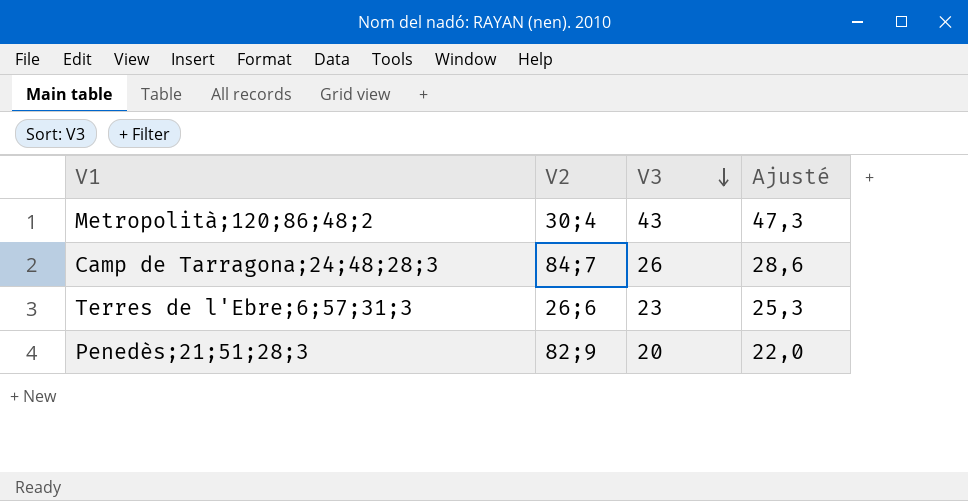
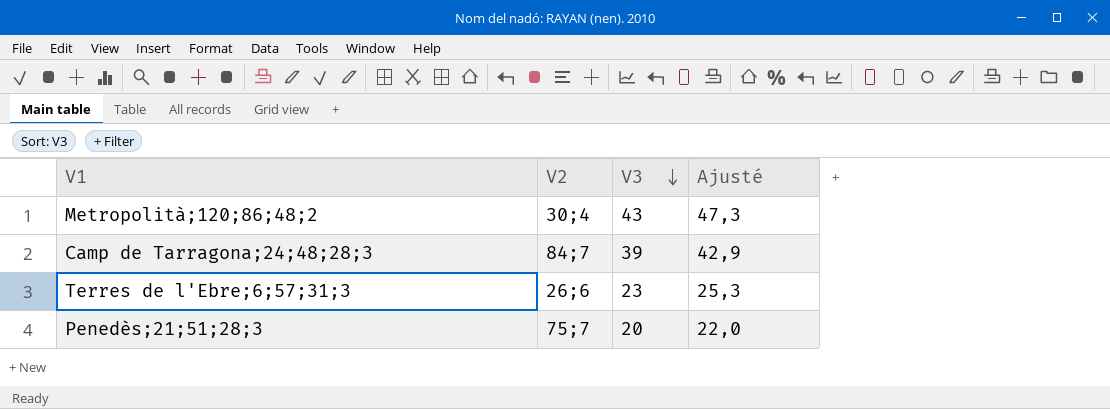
Camp de Tarragona;24;48;28;3 | V3: 26 -> 39
Camp de Tarragona;24;48;28;3 | Ajusté: 28,6 -> 42,9
Penedès;21;51;28;3 | V2: 82;9 -> 75;7

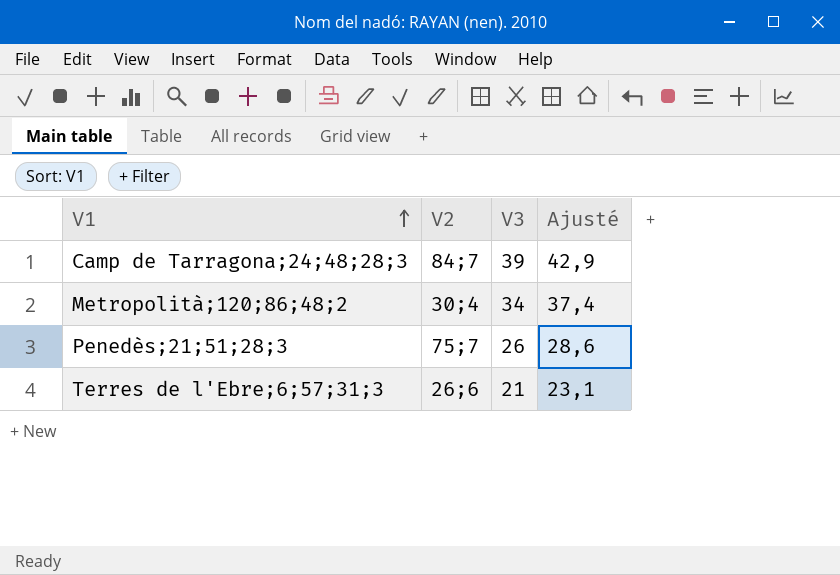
row order: V3 descending -> V1 ascending
Metropolità;120;86;48;2 | V3: 43 -> 34
Metropolità;120;86;48;2 | Ajusté: 47,3 -> 37,4
Penedès;21;51;28;3 | V3: 20 -> 26
Penedès;21;51;28;3 | Ajusté: 22,0 -> 28,6
Terres de l'Ebre;6;57;31;3 | V3: 23 -> 21
Terres de l'Ebre;6;57;31;3 | Ajusté: 25,3 -> 23,1

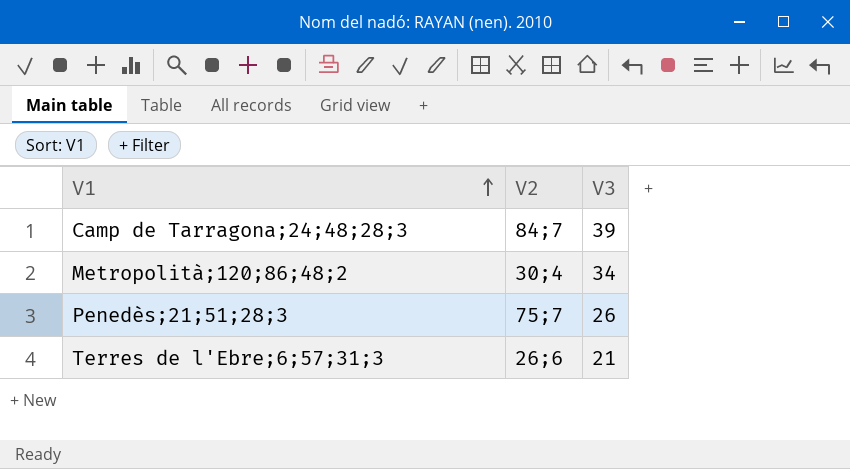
column Ajusté | formula: [V3] * 1,1 -> none

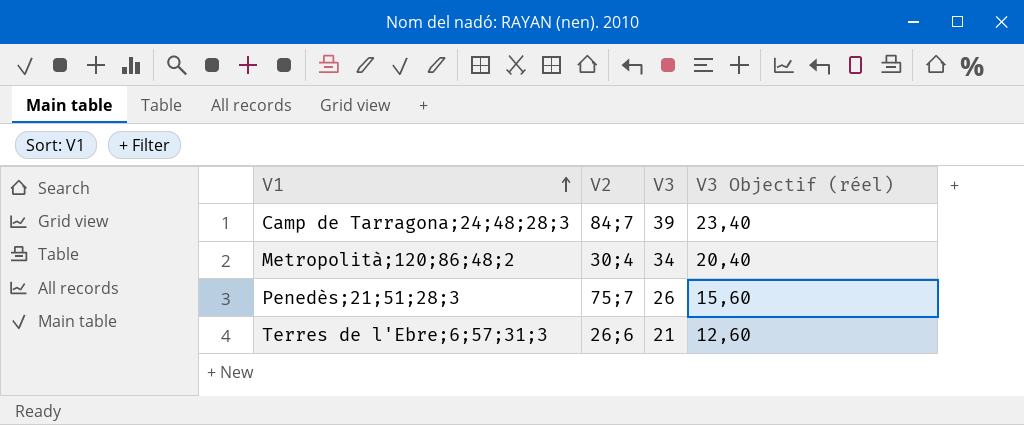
column V3 Objectif (réel) | formula: none -> [V3] * 0,6

